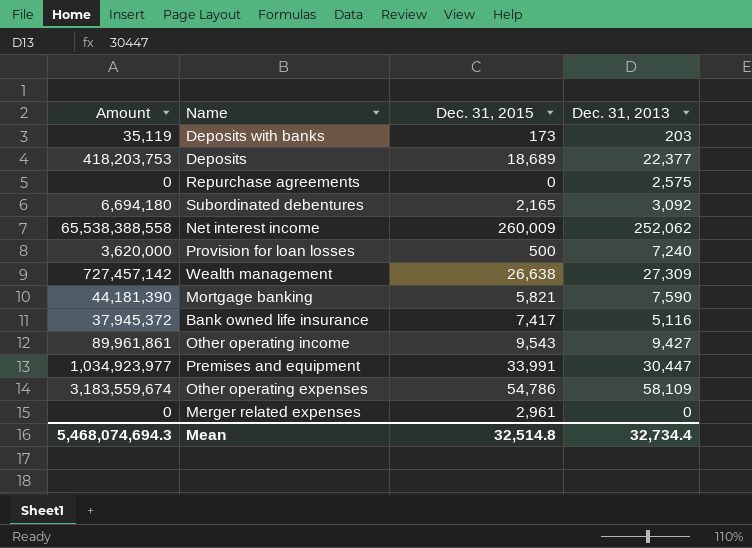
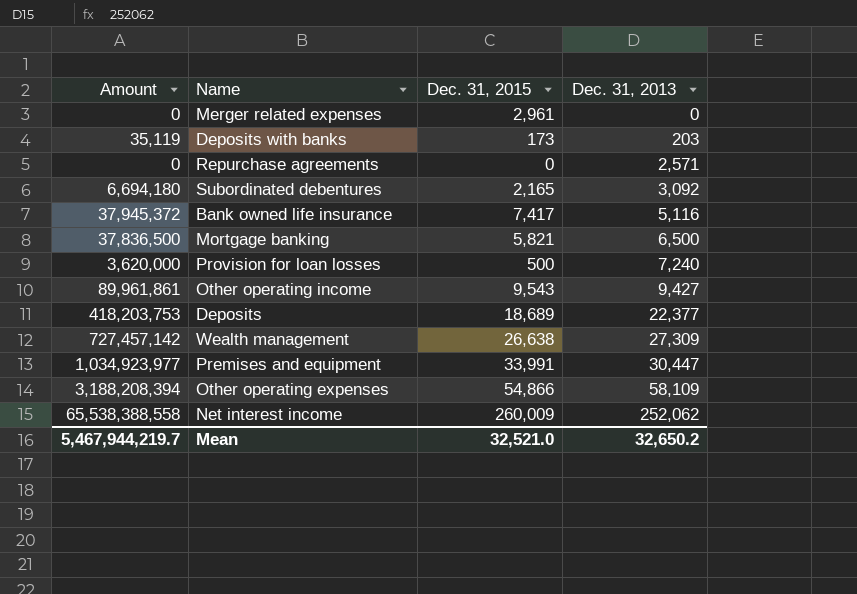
row order: none -> Dec. 31, 2013 ascending
Repurchase agreements | Dec. 31, 2013: 2,575 -> 2,571
Mortgage banking | Amount: 44,181,390 -> 37,836,500
Mortgage banking | Dec. 31, 2013: 7,590 -> 6,500
Other operating expenses | Amount: 3,183,559,674 -> 3,188,208,394
Other operating expenses | Dec. 31, 2015: 54,786 -> 54,866
Mean | Amount: 5,468,074,694.3 -> 5,467,944,219.7
Mean | Dec. 31, 2015: 32,514.8 -> 32,521.0
Mean | Dec. 31, 2013: 32,734.4 -> 32,650.2

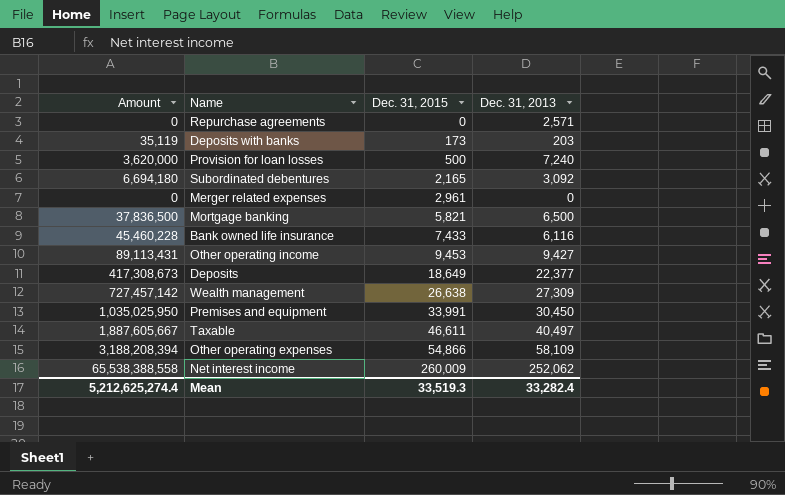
row order: Dec. 31, 2013 ascending -> Dec. 31, 2015 ascending
Bank owned life insurance | Amount: 37,945,372 -> 45,460,228
Bank owned life insurance | Dec. 31, 2015: 7,417 -> 7,433
Bank owned life insurance | Dec. 31, 2013: 5,116 -> 6,116
Other operating income | Amount: 89,961,861 -> 89,113,431
Other operating income | Dec. 31, 2015: 9,543 -> 9,453
Deposits | Amount: 418,203,753 -> 417,308,673
Deposits | Dec. 31, 2015: 18,689 -> 18,649
Premises and equipment | Amount: 1,034,923,977 -> 1,035,025,950
Premises and equipment | Dec. 31, 2013: 30,447 -> 30,450
row Taxable: none -> 1,887,605,667 | 46,611 | 40,497
Mean | Amount: 5,467,944,219.7 -> 5,212,625,274.4
Mean | Dec. 31, 2015: 32,521.0 -> 33,519.3
Mean | Dec. 31, 2013: 32,650.2 -> 33,282.4

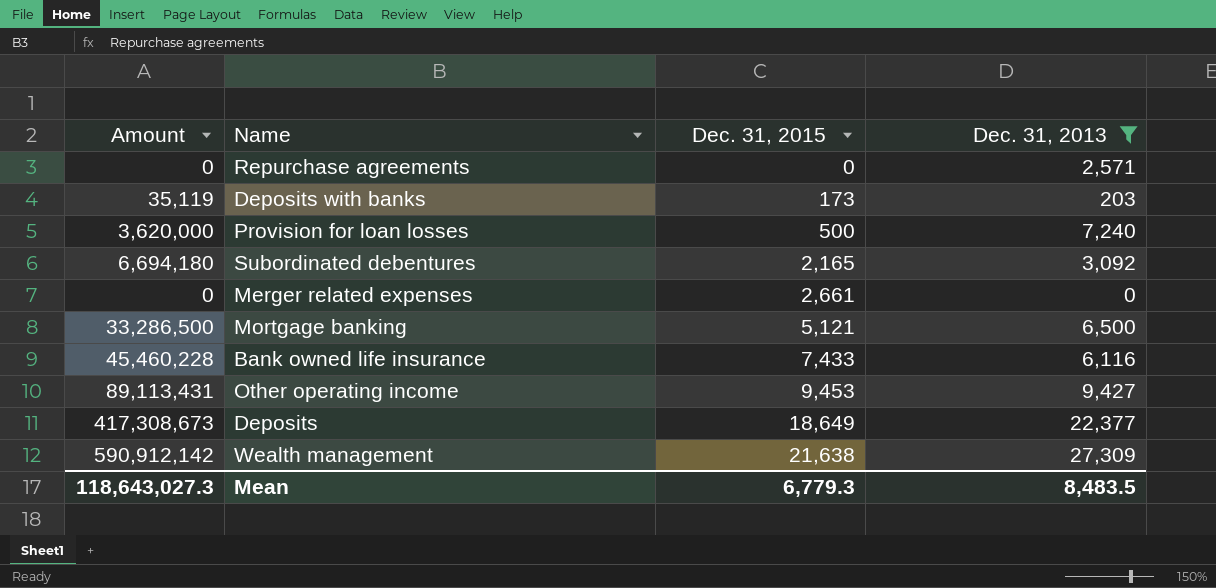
filter: none -> Dec. 31, 2013 <= 27,309
Merger related expenses | Dec. 31, 2015: 2,961 -> 2,661
Mortgage banking | Amount: 37,836,500 -> 33,286,500
Mortgage banking | Dec. 31, 2015: 5,821 -> 5,121
Wealth management | Amount: 727,457,142 -> 590,912,142
Wealth management | Dec. 31, 2015: 26,638 -> 21,638
Mean | Amount: 5,212,625,274.4 -> 118,643,027.3
Mean | Dec. 31, 2015: 33,519.3 -> 6,779.3
Mean | Dec. 31, 2013: 33,282.4 -> 8,483.5

